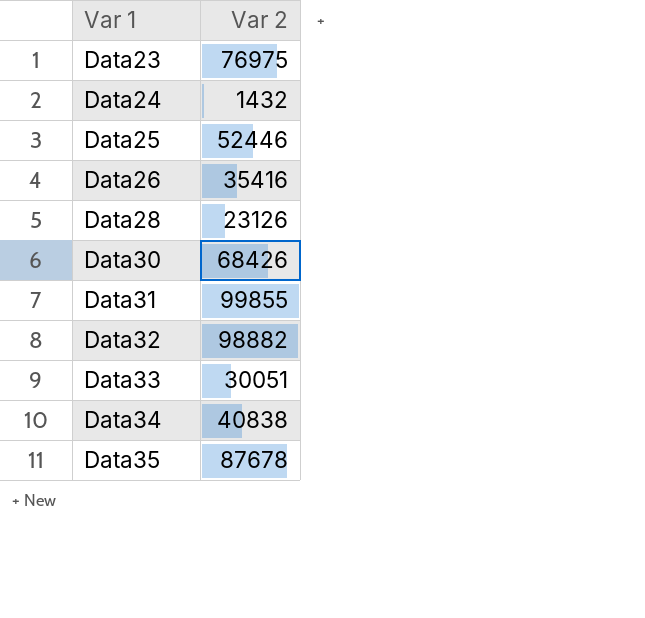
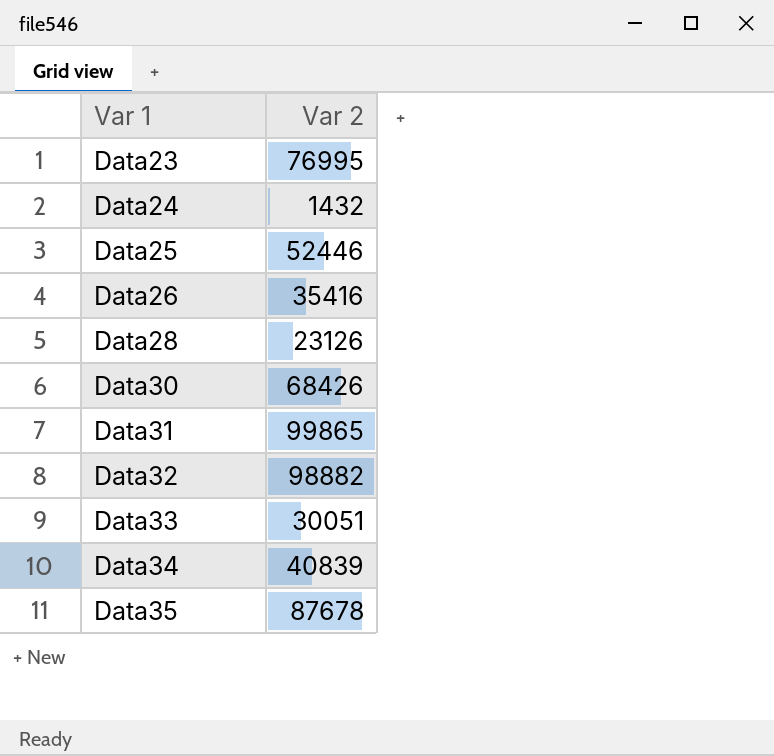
Data23 | Var 2: 76975 -> 76995
Data31 | Var 2: 99855 -> 99865
Data34 | Var 2: 40838 -> 40839

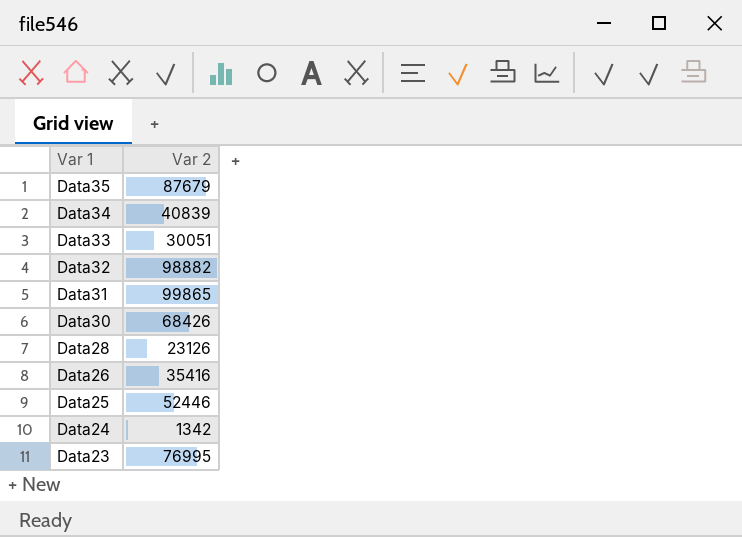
row order: Var 1 ascending -> Var 1 descending
Data35 | Var 2: 87678 -> 87679
Data24 | Var 2: 1432 -> 1342

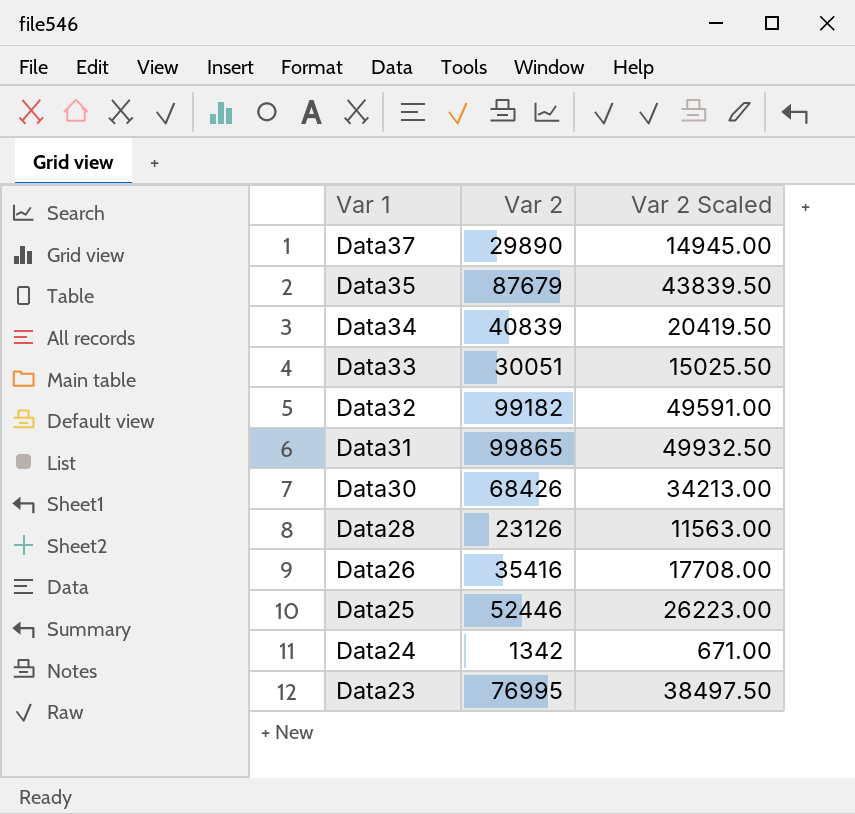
column Var 2 Scaled | formula: none -> [Var 2] * 0.5
row Data37: none -> 29890 | 14945.00
Data32 | Var 2: 98882 -> 99182

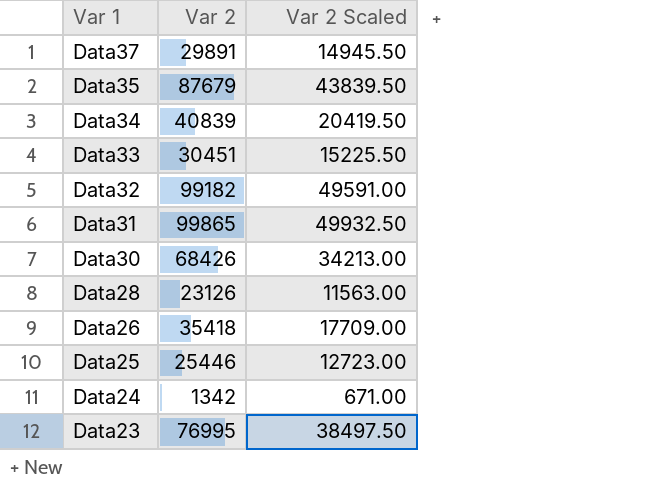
Data37 | Var 2: 29890 -> 29891
Data37 | Var 2 Scaled: 14945.00 -> 14945.50
Data33 | Var 2: 30051 -> 30451
Data33 | Var 2 Scaled: 15025.50 -> 15225.50
Data26 | Var 2: 35416 -> 35418
Data26 | Var 2 Scaled: 17708.00 -> 17709.00
Data25 | Var 2: 52446 -> 25446
Data25 | Var 2 Scaled: 26223.00 -> 12723.00

